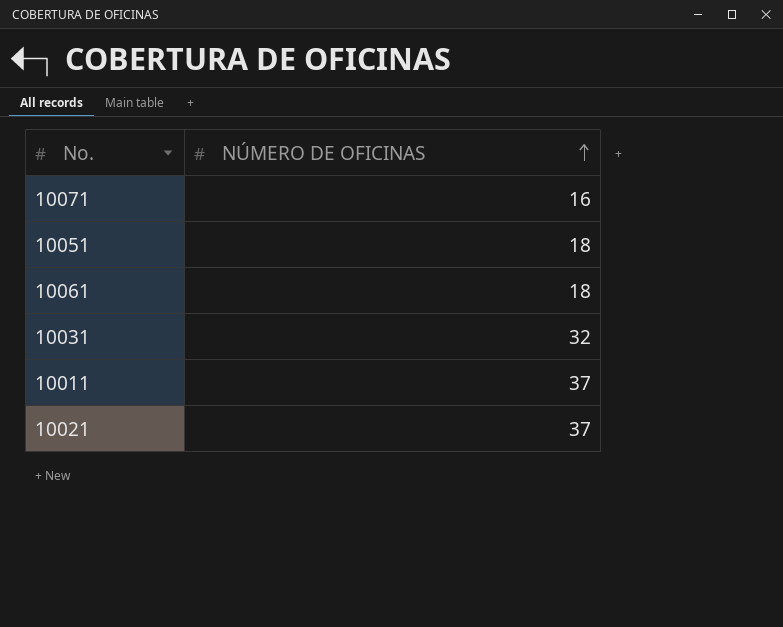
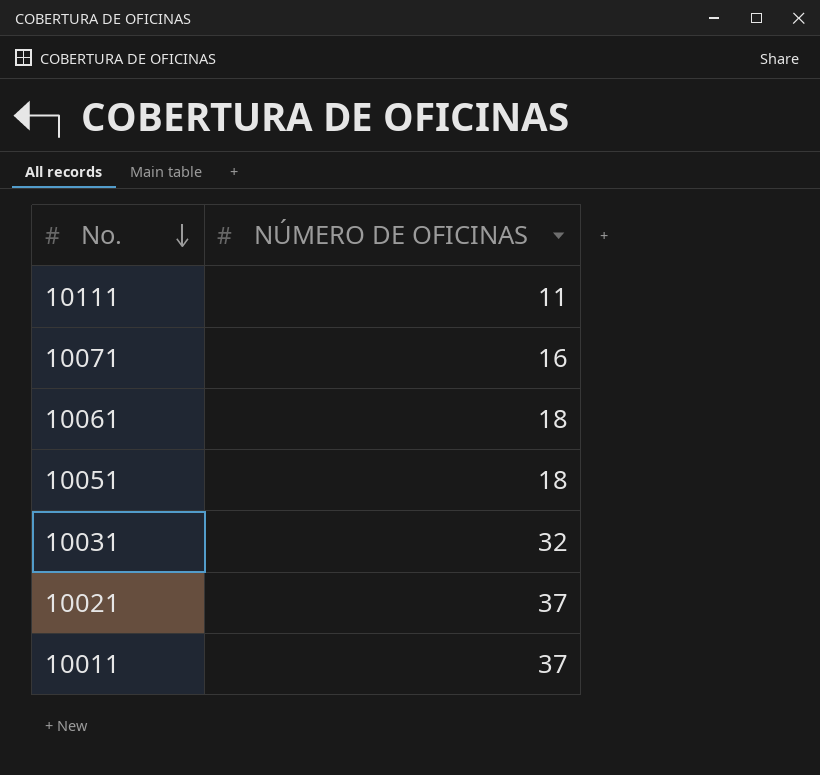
row order: NÚMERO DE OFICINAS ascending -> No. descending
row 10111: none -> 11

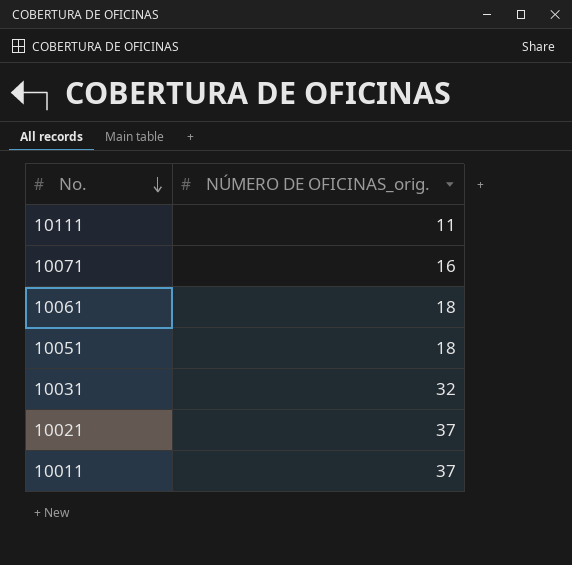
column name: NÚMERO DE OFICINAS -> NÚMERO DE OFICINAS_orig.

